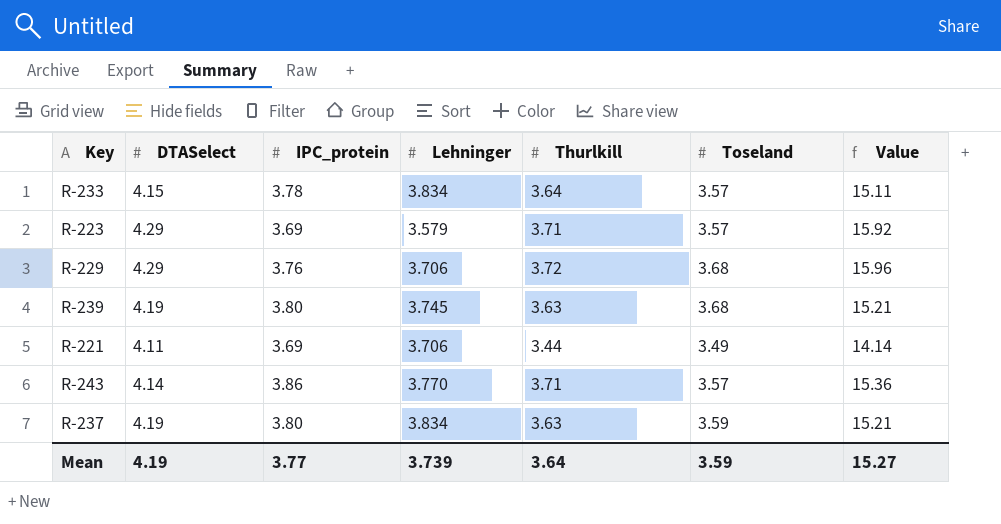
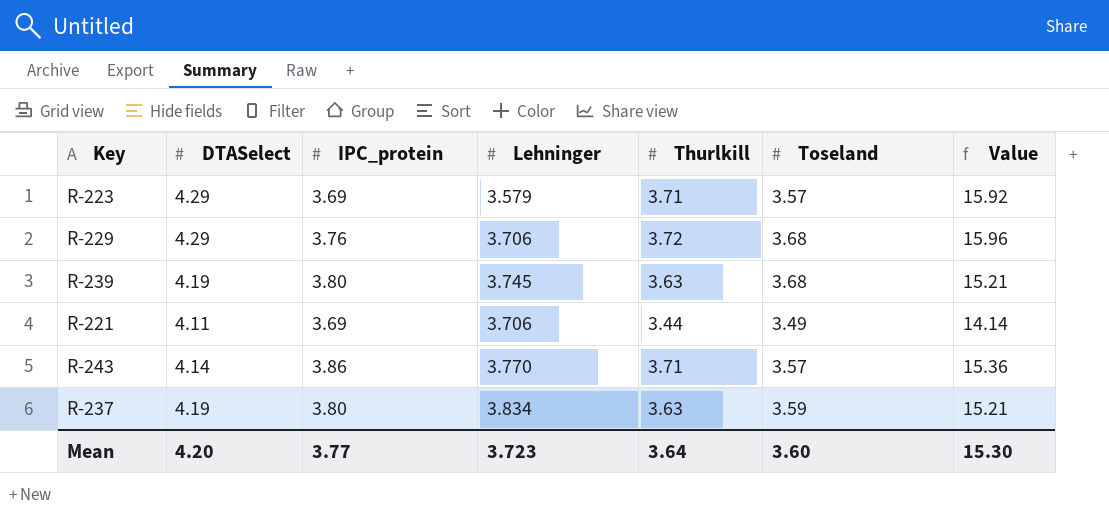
row R-233: 4.15 | 3.78 | 3.834 | 3.64 | 3.57 | 15.11 -> none
Mean | DTASelect: 4.19 -> 4.20
Mean | Lehninger: 3.739 -> 3.723
Mean | Toseland: 3.59 -> 3.60
Mean | Value: 15.27 -> 15.30

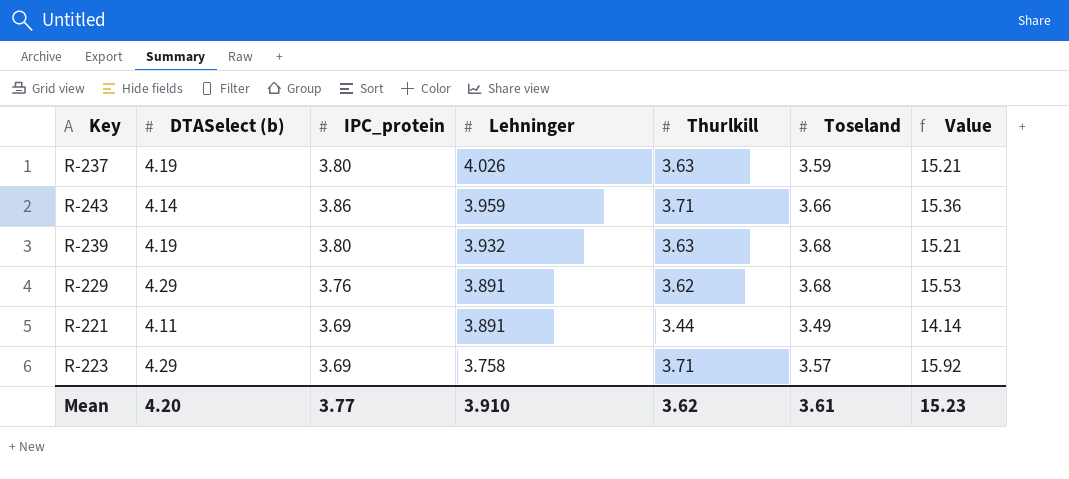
row order: none -> Lehninger descending
column name: DTASelect -> DTASelect (b)
R-237 | Lehninger: 3.834 -> 4.026
R-243 | Lehninger: 3.770 -> 3.959
R-243 | Toseland: 3.57 -> 3.66
R-239 | Lehninger: 3.745 -> 3.932
R-229 | Lehninger: 3.706 -> 3.891
R-229 | Thurlkill: 3.72 -> 3.62
R-229 | Value: 15.96 -> 15.53
R-221 | Lehninger: 3.706 -> 3.891
R-223 | Lehninger: 3.579 -> 3.758
Mean | Lehninger: 3.723 -> 3.910
Mean | Thurlkill: 3.64 -> 3.62
Mean | Toseland: 3.60 -> 3.61
Mean | Value: 15.30 -> 15.23

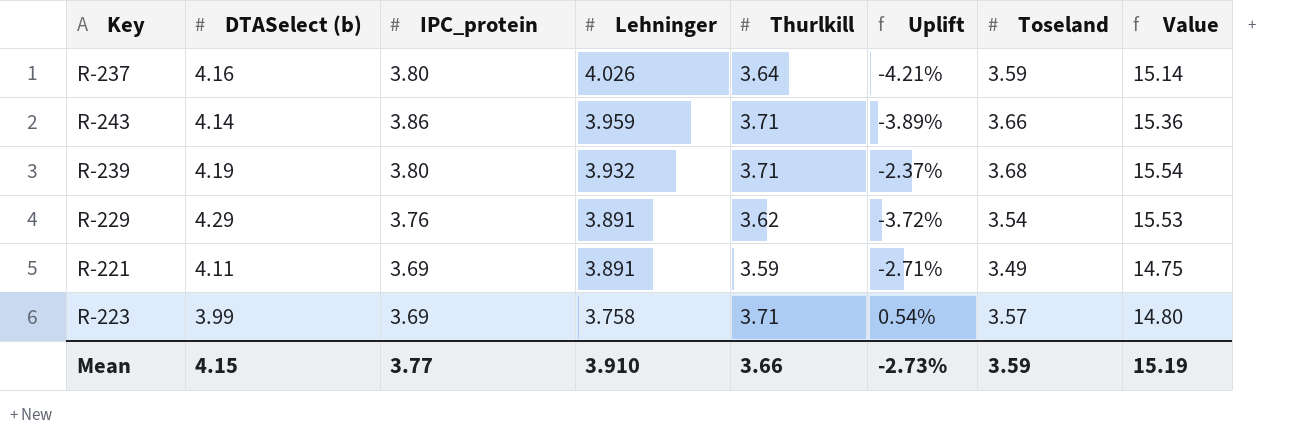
column Uplift | formula: none -> ([Thurlkill] - [IPC_protein]) / [IPC_protein]
R-237 | DTASelect (b): 4.19 -> 4.16
R-237 | Thurlkill: 3.63 -> 3.64
R-237 | Value: 15.21 -> 15.14
R-239 | Thurlkill: 3.63 -> 3.71
R-239 | Value: 15.21 -> 15.54
R-229 | Toseland: 3.68 -> 3.54
R-221 | Thurlkill: 3.44 -> 3.59
R-221 | Value: 14.14 -> 14.75
R-223 | DTASelect (b): 4.29 -> 3.99
R-223 | Value: 15.92 -> 14.80
Mean | DTASelect (b): 4.20 -> 4.15
Mean | Thurlkill: 3.62 -> 3.66
Mean | Toseland: 3.61 -> 3.59
Mean | Value: 15.23 -> 15.19

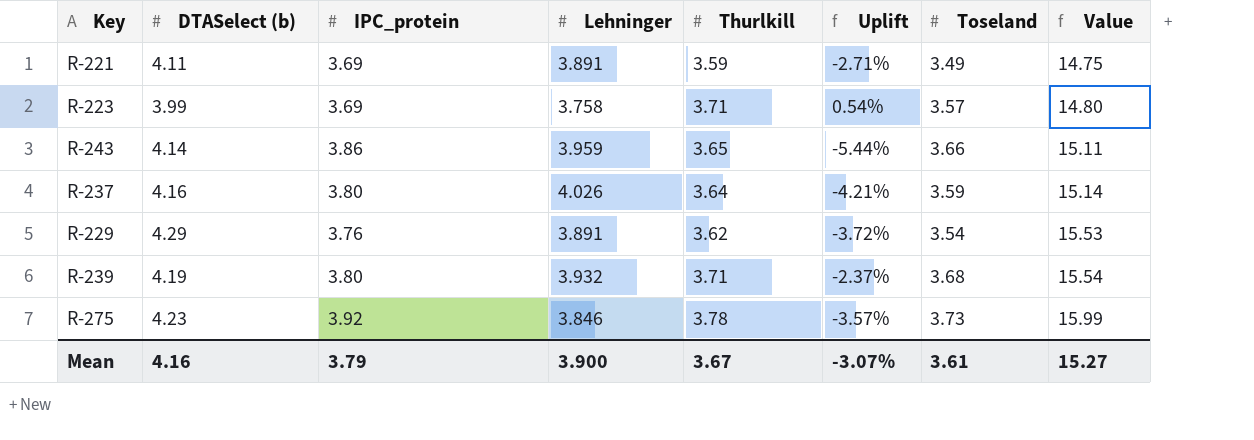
row order: Lehninger descending -> Value ascending
R-243 | Thurlkill: 3.71 -> 3.65
R-243 | Uplift: -3.89% -> -5.44%
R-243 | Value: 15.36 -> 15.11
row R-275: none -> 4.23 | 3.92 | 3.846 | 3.78 | -3.57% | 3.73 | 15.99
Mean | DTASelect (b): 4.15 -> 4.16
Mean | IPC_protein: 3.77 -> 3.79
Mean | Lehninger: 3.910 -> 3.900
Mean | Thurlkill: 3.66 -> 3.67
Mean | Uplift: -2.73% -> -3.07%
Mean | Toseland: 3.59 -> 3.61
Mean | Value: 15.19 -> 15.27

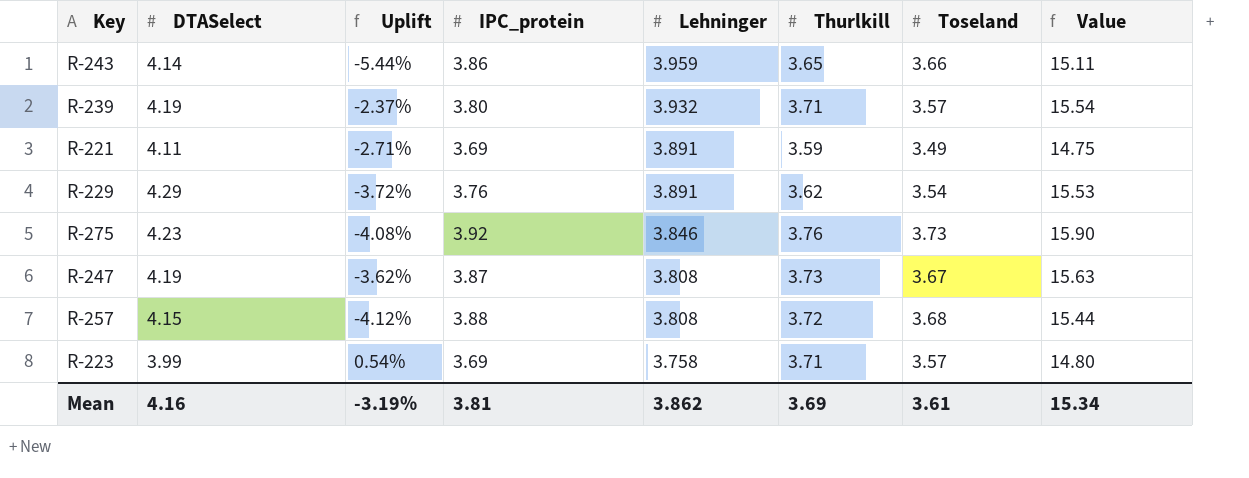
row order: Value ascending -> Lehninger descending
column name: DTASelect (b) -> DTASelect
column Uplift | position: 6 -> 3
row R-237: 4.16 | 3.80 | 4.026 | 3.64 | -4.21% | 3.59 | 15.14 -> none
R-239 | Toseland: 3.68 -> 3.57
R-275 | Uplift: -3.57% -> -4.08%
R-275 | Thurlkill: 3.78 -> 3.76
R-275 | Value: 15.99 -> 15.90
row R-247: none -> 4.19 | -3.62% | 3.87 | 3.808 | 3.73 | 3.67 | 15.63
row R-257: none -> 4.15 | -4.12% | 3.88 | 3.808 | 3.72 | 3.68 | 15.44
Mean | Uplift: -3.07% -> -3.19%
Mean | IPC_protein: 3.79 -> 3.81
Mean | Lehninger: 3.900 -> 3.862
Mean | Thurlkill: 3.67 -> 3.69
Mean | Value: 15.27 -> 15.34

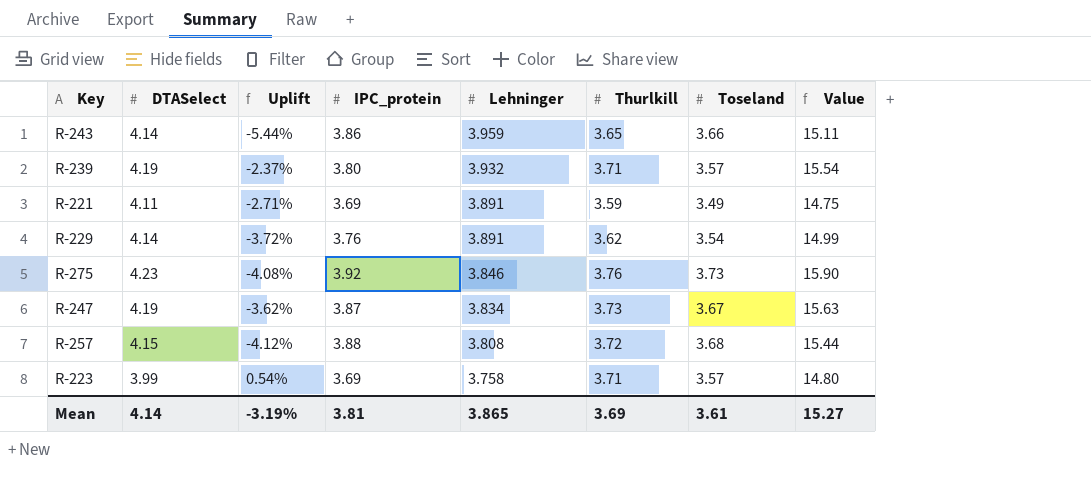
R-229 | DTASelect: 4.29 -> 4.14
R-229 | Value: 15.53 -> 14.99
R-247 | Lehninger: 3.808 -> 3.834
Mean | DTASelect: 4.16 -> 4.14
Mean | Lehninger: 3.862 -> 3.865
Mean | Value: 15.34 -> 15.27

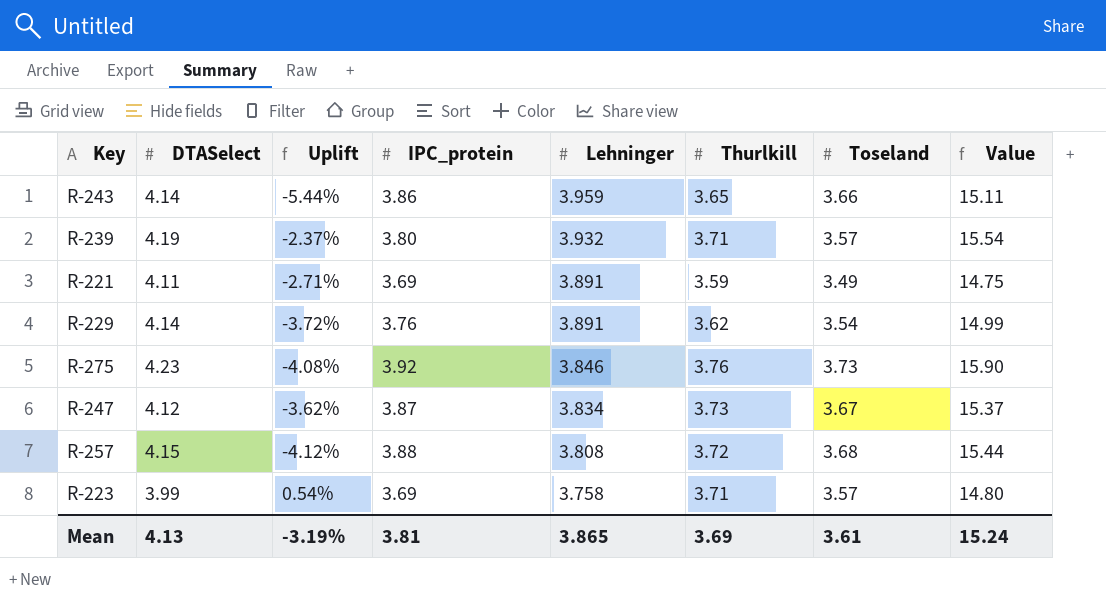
R-247 | DTASelect: 4.19 -> 4.12
R-247 | Value: 15.63 -> 15.37
Mean | DTASelect: 4.14 -> 4.13
Mean | Value: 15.27 -> 15.24

